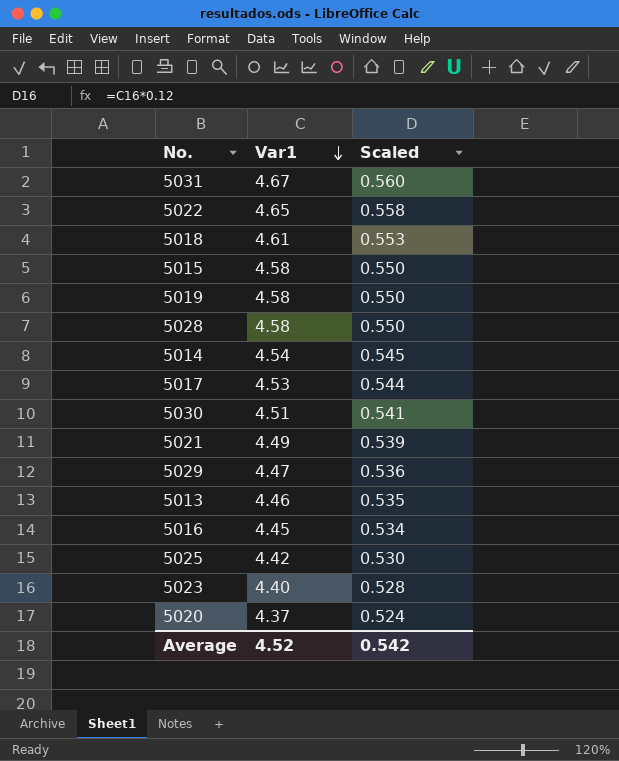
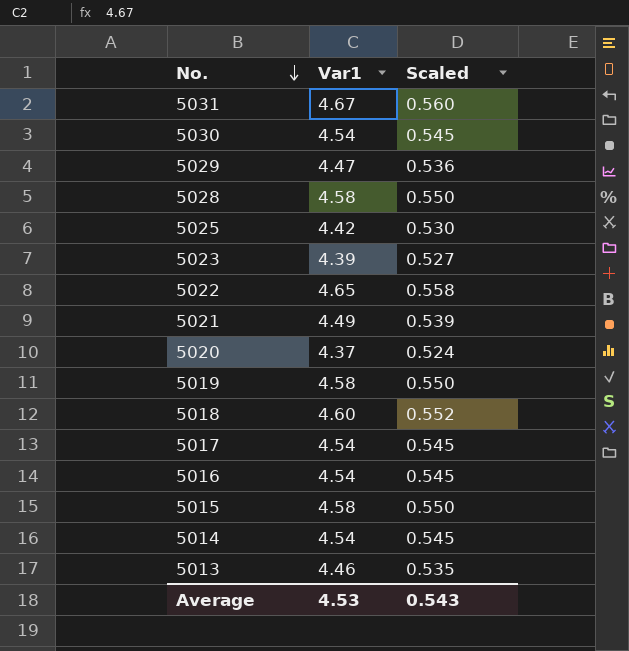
row order: Var1 descending -> No. descending
5030 | Var1: 4.51 -> 4.54
5030 | Scaled: 0.541 -> 0.545
5023 | Var1: 4.40 -> 4.39
5023 | Scaled: 0.528 -> 0.527
5018 | Var1: 4.61 -> 4.60
5018 | Scaled: 0.553 -> 0.552
5017 | Var1: 4.53 -> 4.54
5017 | Scaled: 0.544 -> 0.545
5016 | Var1: 4.45 -> 4.54
5016 | Scaled: 0.534 -> 0.545
Average | Var1: 4.52 -> 4.53
Average | Scaled: 0.542 -> 0.543

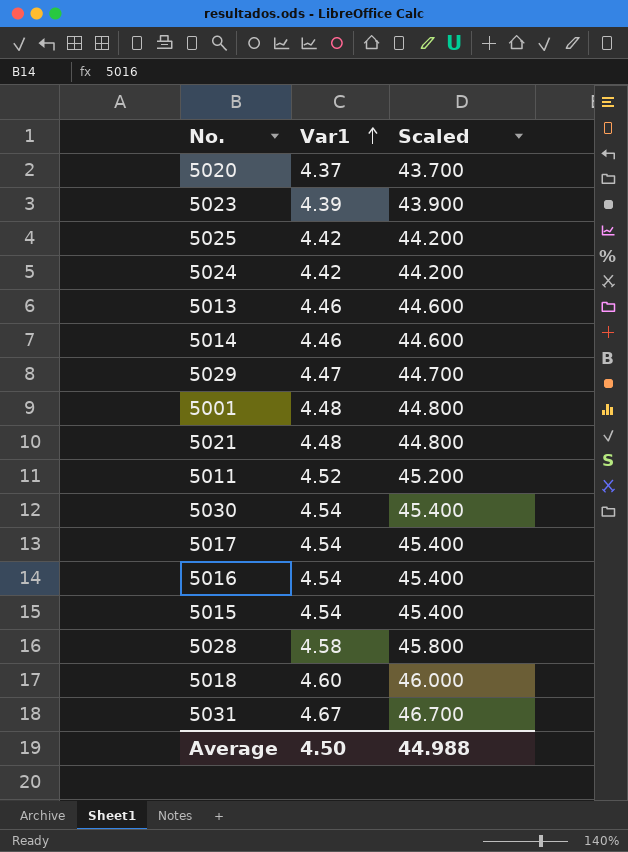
row order: No. descending -> Var1 ascending
column Scaled | formula: [Var1] * 0.12 -> [Var1] * 10
row 5022: 4.65 | 0.558 -> none
row 5019: 4.58 | 0.550 -> none
row 5024: none -> 4.42 | 44.200
5014 | Var1: 4.54 -> 4.46
row 5001: none -> 4.48 | 44.800
5021 | Var1: 4.49 -> 4.48
row 5011: none -> 4.52 | 45.200
5015 | Var1: 4.58 -> 4.54
Average | Var1: 4.53 -> 4.50
Average | Scaled: 0.543 -> 44.988

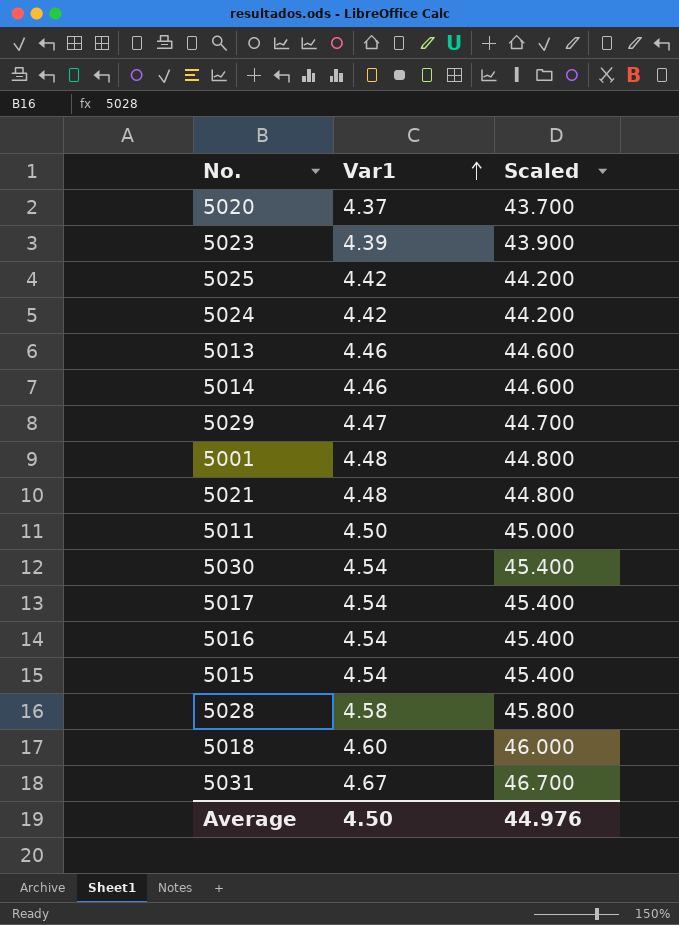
5011 | Var1: 4.52 -> 4.50
5011 | Scaled: 45.200 -> 45.000
Average | Scaled: 44.988 -> 44.976

